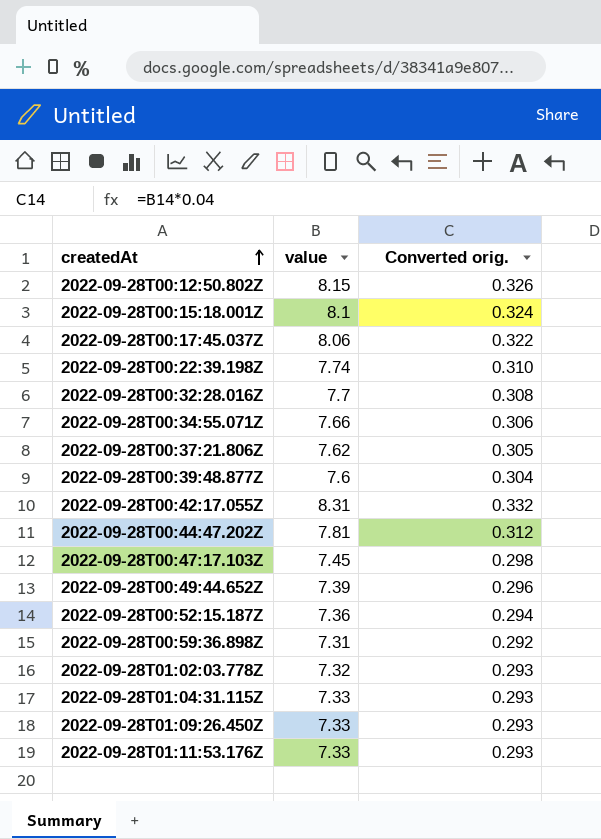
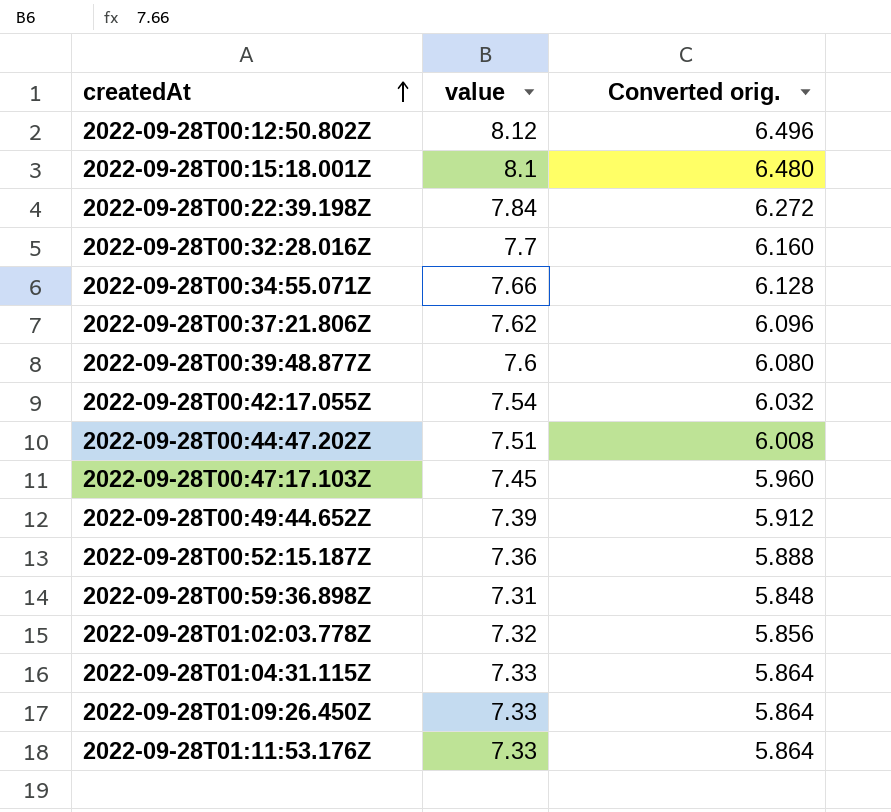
column Converted orig. | formula: [value] * 0.04 -> [value] * 0.8
row 2022-09-28T00:17:45.037Z: 8.06 | 0.322 -> none
2022-09-28T00:12:50.802Z | value: 8.15 -> 8.12
2022-09-28T00:22:39.198Z | value: 7.74 -> 7.84
2022-09-28T00:42:17.055Z | value: 8.31 -> 7.54
2022-09-28T00:44:47.202Z | value: 7.81 -> 7.51

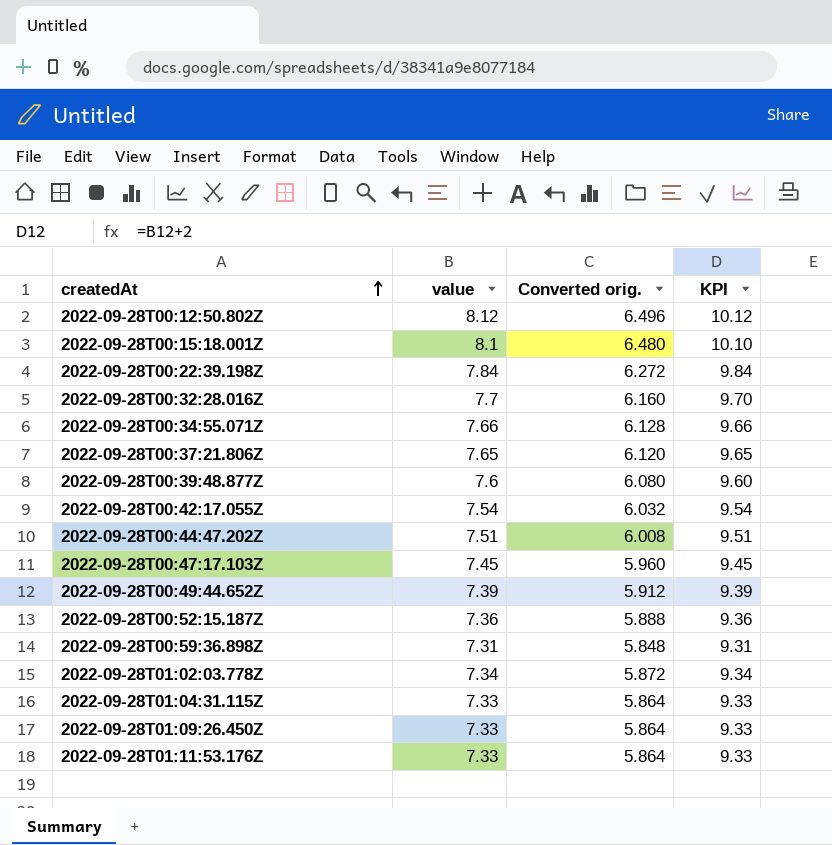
column KPI | formula: none -> [value] + 2
2022-09-28T00:37:21.806Z | value: 7.62 -> 7.65
2022-09-28T00:37:21.806Z | Converted orig.: 6.096 -> 6.120
2022-09-28T01:02:03.778Z | value: 7.32 -> 7.34
2022-09-28T01:02:03.778Z | Converted orig.: 5.856 -> 5.872

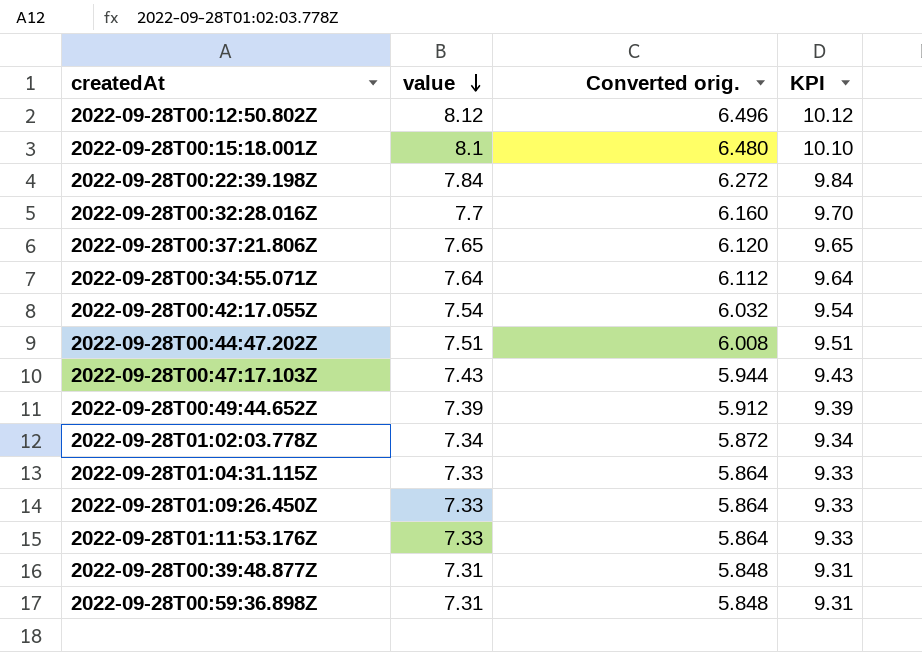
row order: createdAt ascending -> value descending
row 2022-09-28T00:52:15.187Z: 7.36 | 5.888 | 9.36 -> none
2022-09-28T00:34:55.071Z | value: 7.66 -> 7.64
2022-09-28T00:34:55.071Z | Converted orig.: 6.128 -> 6.112
2022-09-28T00:34:55.071Z | KPI: 9.66 -> 9.64
2022-09-28T00:47:17.103Z | value: 7.45 -> 7.43
2022-09-28T00:47:17.103Z | Converted orig.: 5.960 -> 5.944
2022-09-28T00:47:17.103Z | KPI: 9.45 -> 9.43
2022-09-28T00:39:48.877Z | value: 7.6 -> 7.31
2022-09-28T00:39:48.877Z | Converted orig.: 6.080 -> 5.848
2022-09-28T00:39:48.877Z | KPI: 9.60 -> 9.31

